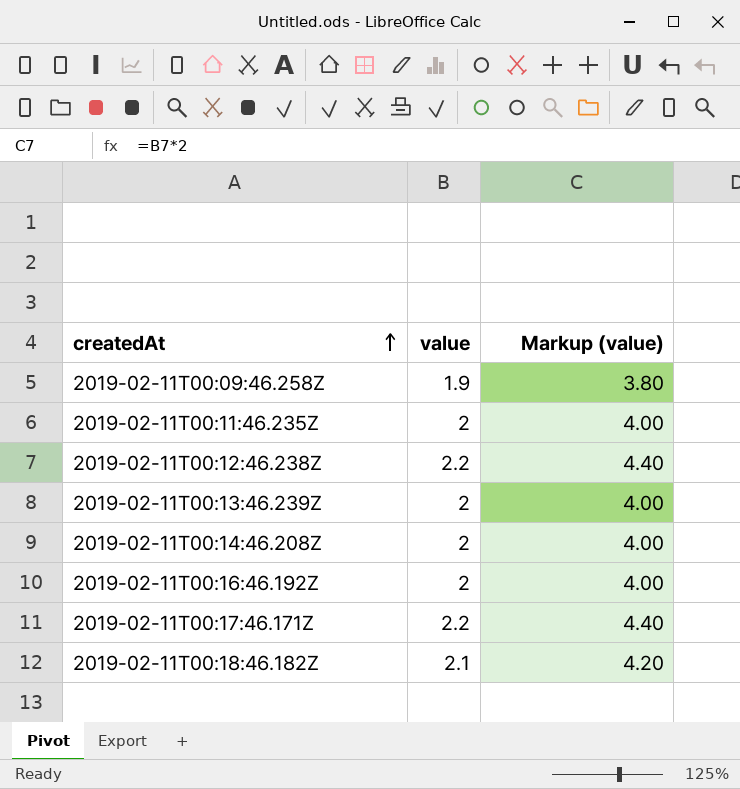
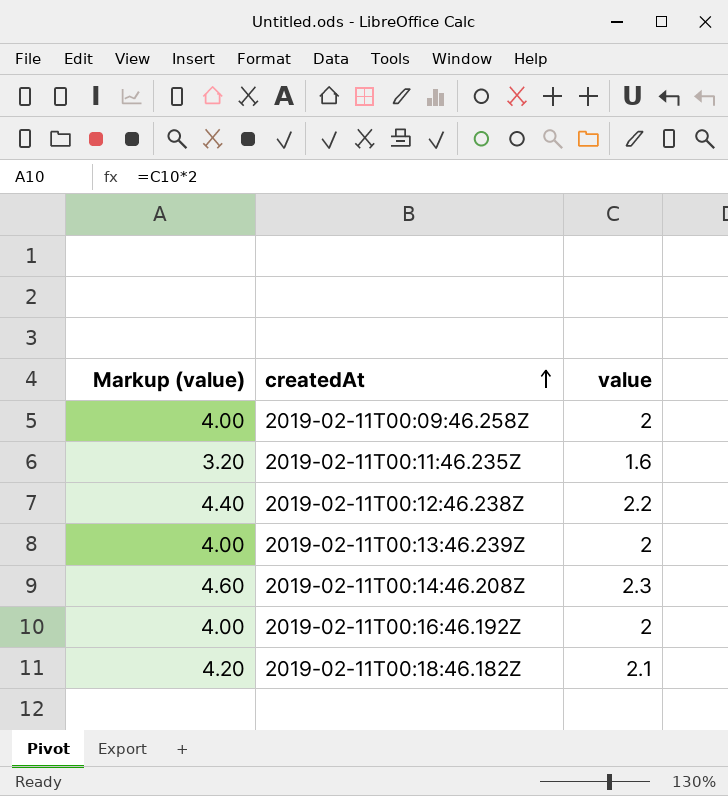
column Markup (value) | position: 3 -> 1
row 2019-02-11T00:17:46.171Z: 2.2 | 4.40 -> none
2019-02-11T00:09:46.258Z | Markup (value): 3.80 -> 4.00
2019-02-11T00:09:46.258Z | value: 1.9 -> 2
2019-02-11T00:11:46.235Z | Markup (value): 4.00 -> 3.20
2019-02-11T00:11:46.235Z | value: 2 -> 1.6
2019-02-11T00:14:46.208Z | Markup (value): 4.00 -> 4.60
2019-02-11T00:14:46.208Z | value: 2 -> 2.3

